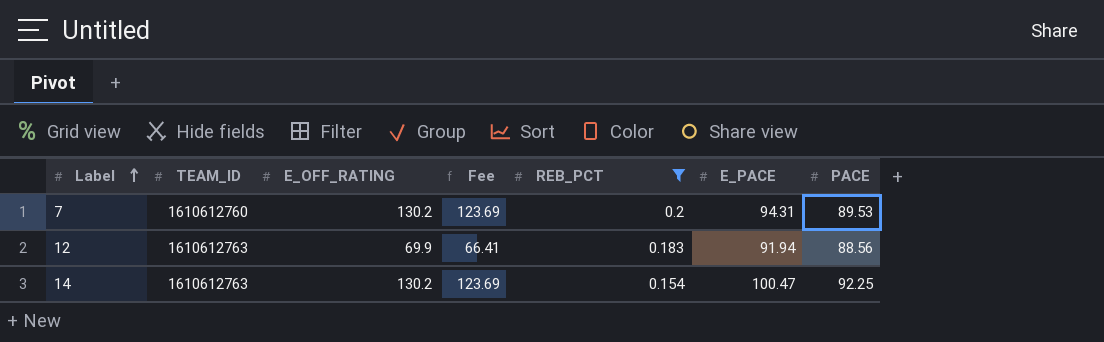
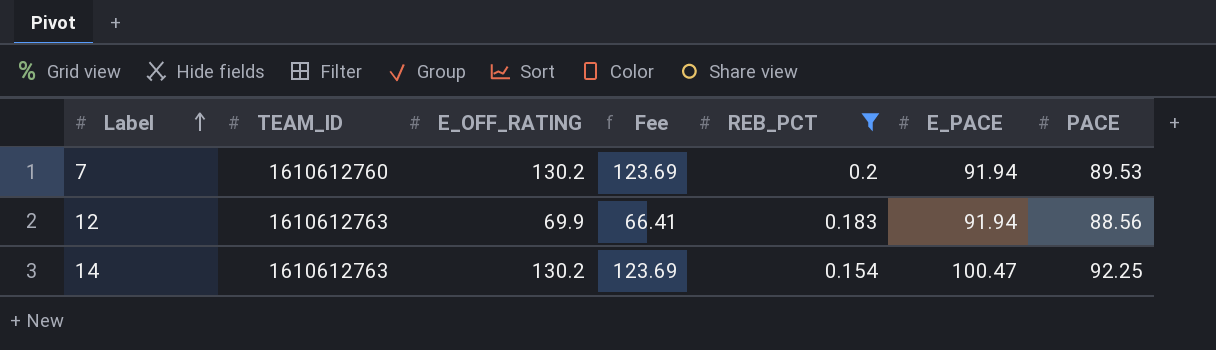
7 | E_PACE: 94.31 -> 91.94

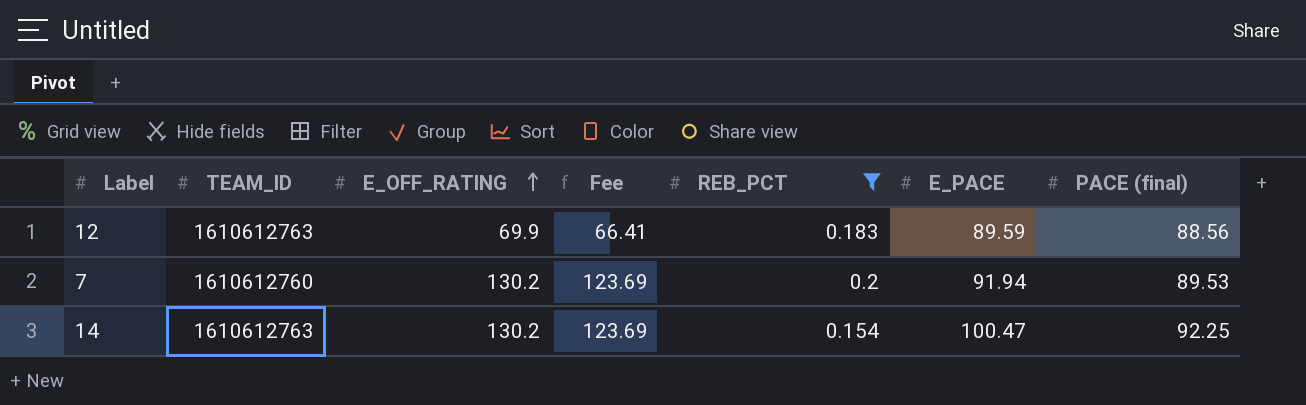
row order: Label ascending -> E_OFF_RATING ascending
column name: PACE -> PACE (final)
12 | E_PACE: 91.94 -> 89.59

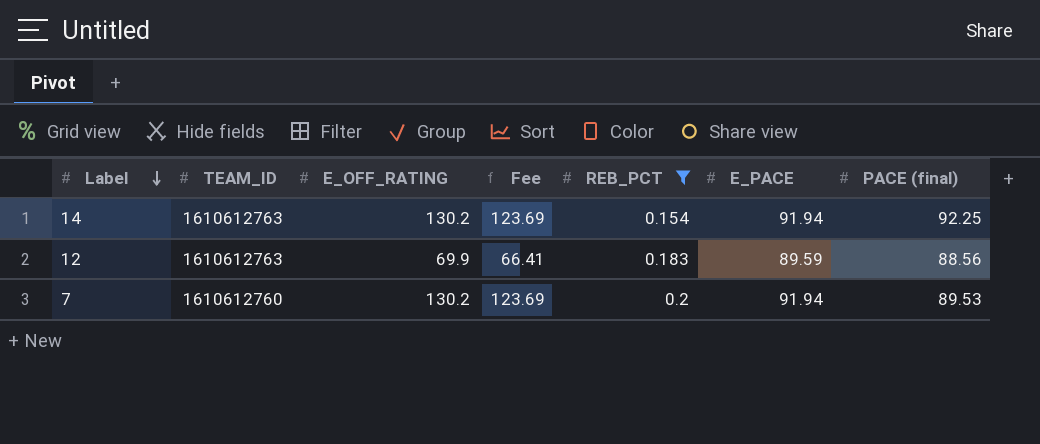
row order: E_OFF_RATING ascending -> Label descending
14 | E_PACE: 100.47 -> 91.94

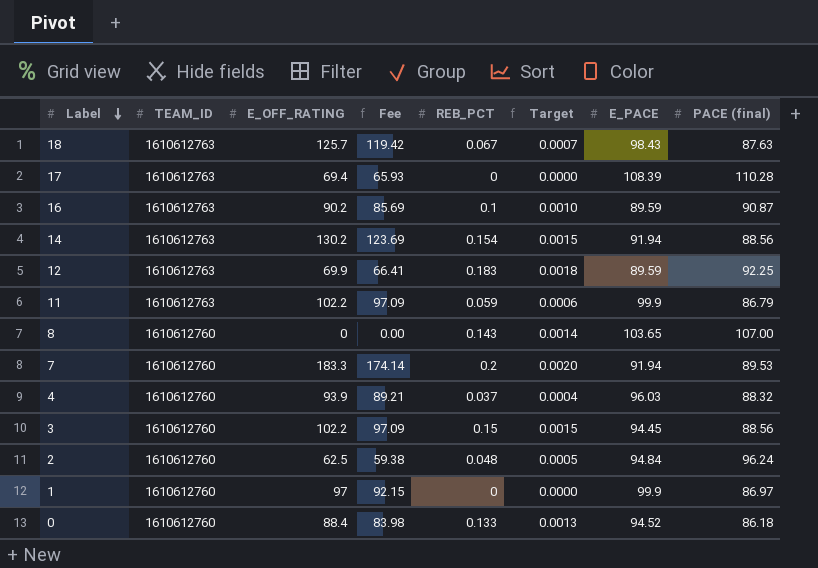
filter: REB_PCT >= 0.154 -> none
column Target | formula: none -> [REB_PCT] * 0.01
14 | PACE (final): 92.25 -> 88.56
12 | PACE (final): 88.56 -> 92.25
7 | E_OFF_RATING: 130.2 -> 183.3
7 | Fee: 123.69 -> 174.14

